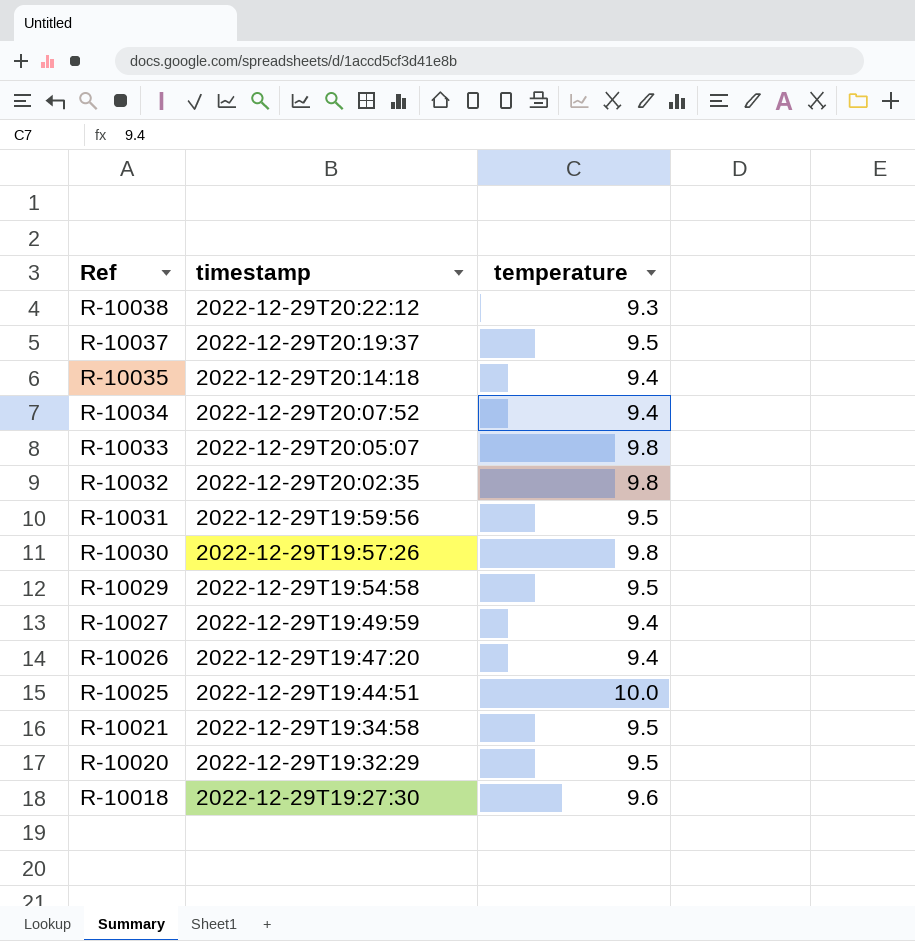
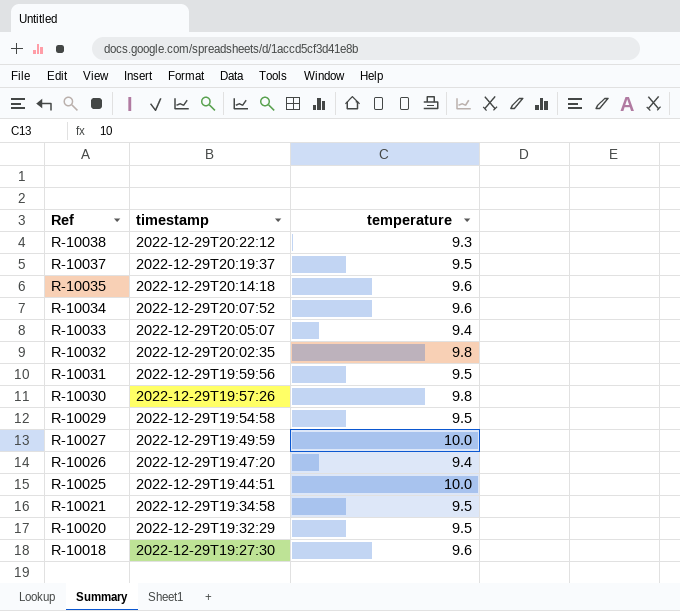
R-10035 | temperature: 9.4 -> 9.6
R-10034 | temperature: 9.4 -> 9.6
R-10033 | temperature: 9.8 -> 9.4
R-10027 | temperature: 9.4 -> 10.0

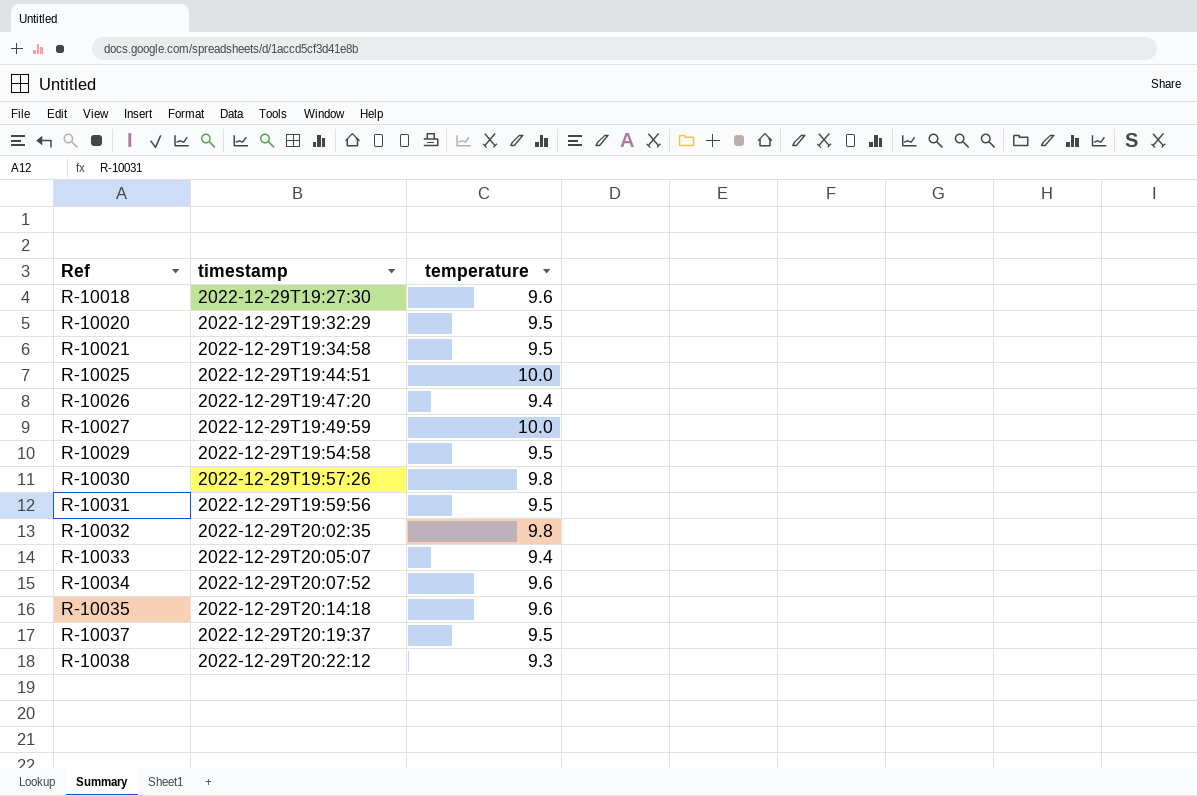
row order: Ref descending -> Ref ascending

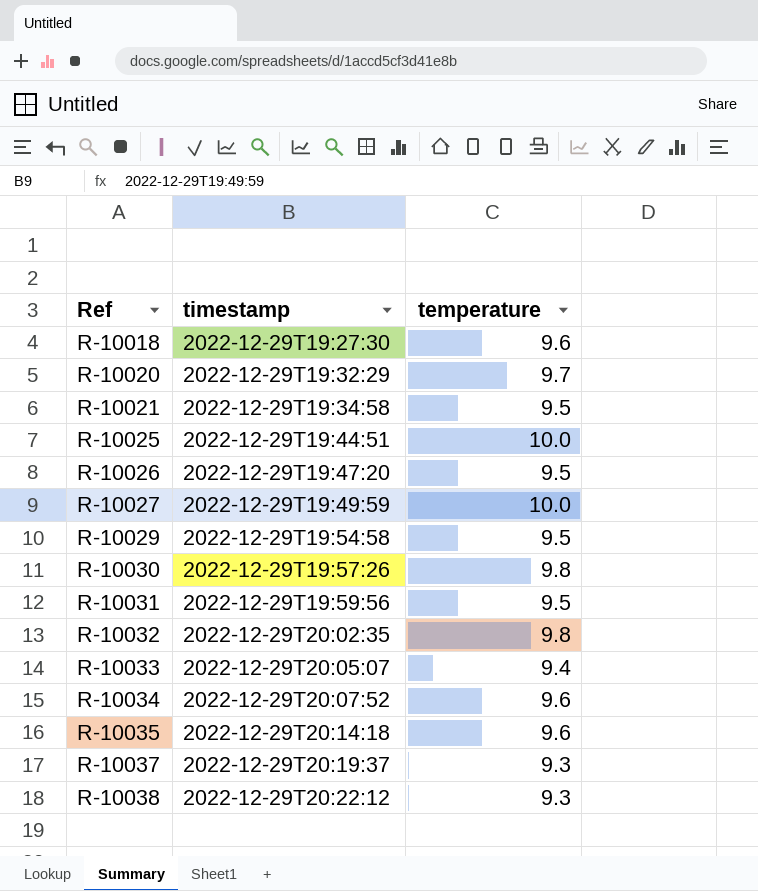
R-10020 | temperature: 9.5 -> 9.7
R-10026 | temperature: 9.4 -> 9.5
R-10037 | temperature: 9.5 -> 9.3

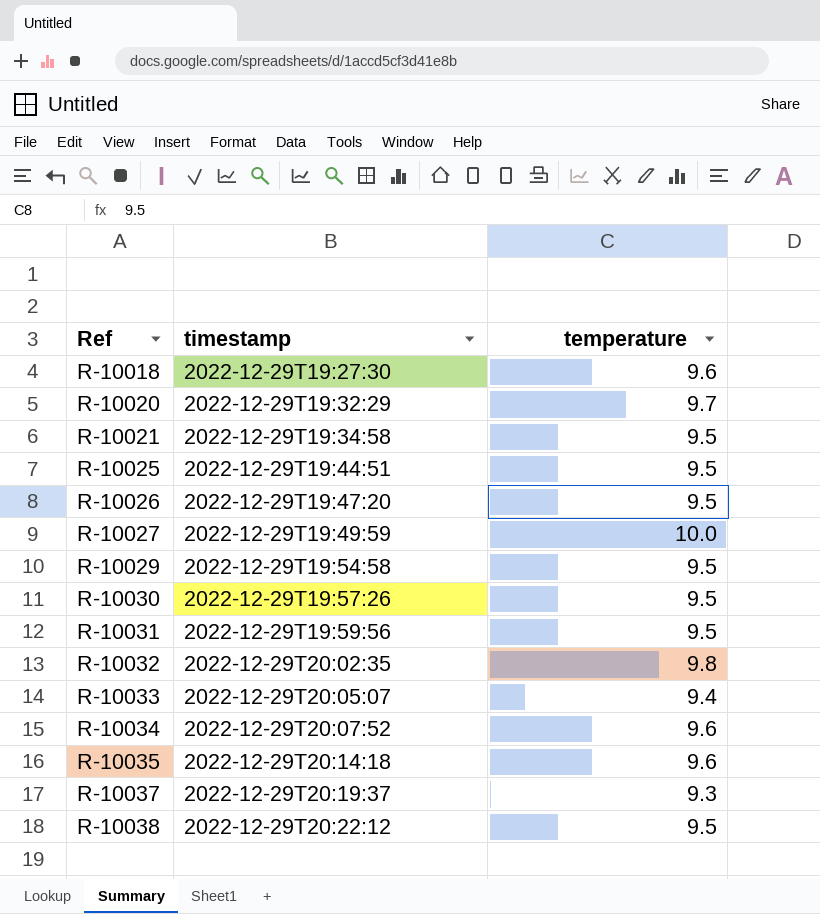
R-10025 | temperature: 10.0 -> 9.5
R-10030 | temperature: 9.8 -> 9.5
R-10038 | temperature: 9.3 -> 9.5

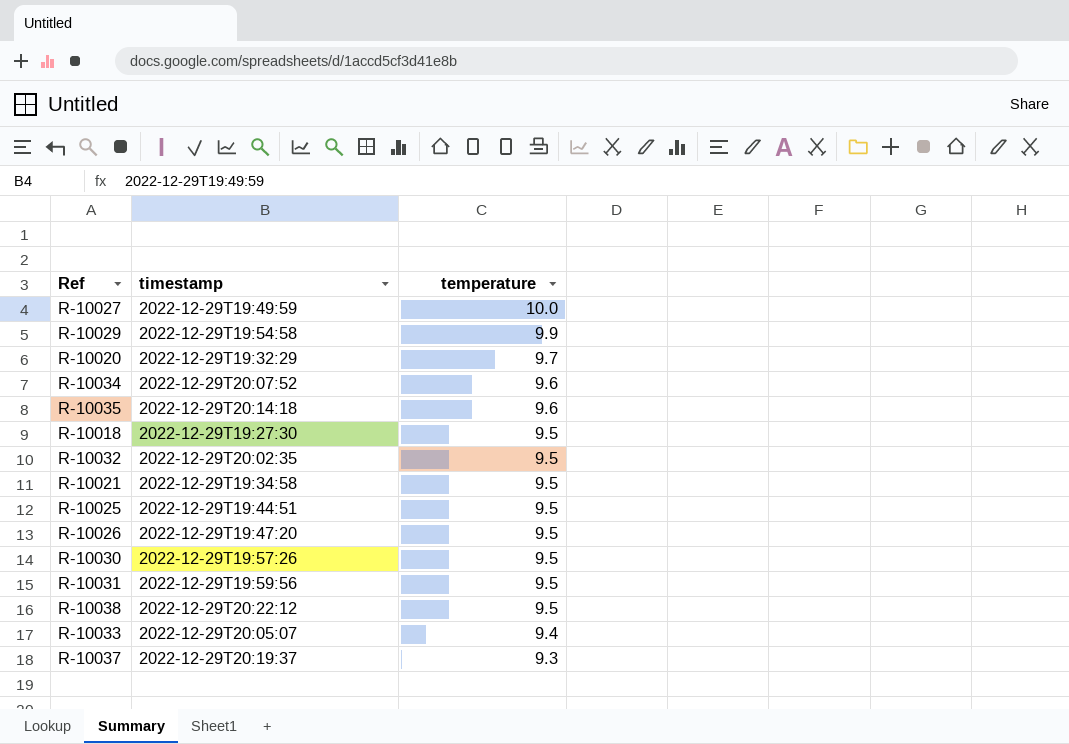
row order: Ref ascending -> temperature descending
R-10029 | temperature: 9.5 -> 9.9
R-10018 | temperature: 9.6 -> 9.5
R-10032 | temperature: 9.8 -> 9.5

